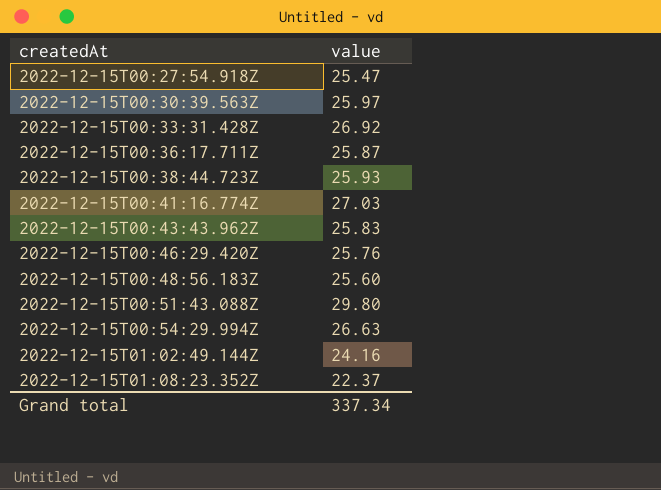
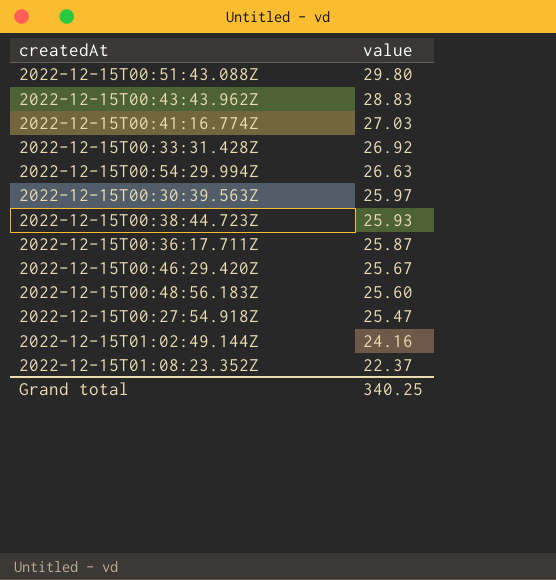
row order: createdAt ascending -> value descending
2022-12-15T00:43:43.962Z | value: 25.83 -> 28.83
2022-12-15T00:46:29.420Z | value: 25.76 -> 25.67
Grand total | value: 337.34 -> 340.25

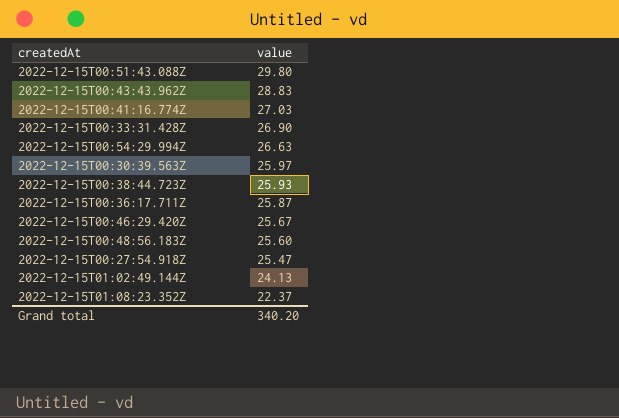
2022-12-15T00:33:31.428Z | value: 26.92 -> 26.90
2022-12-15T01:02:49.144Z | value: 24.16 -> 24.13
Grand total | value: 340.25 -> 340.20

